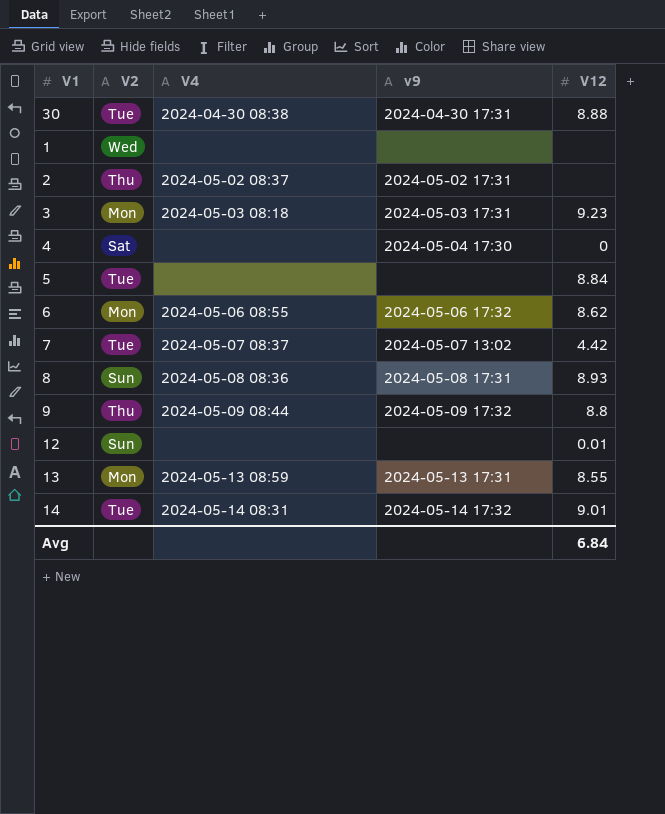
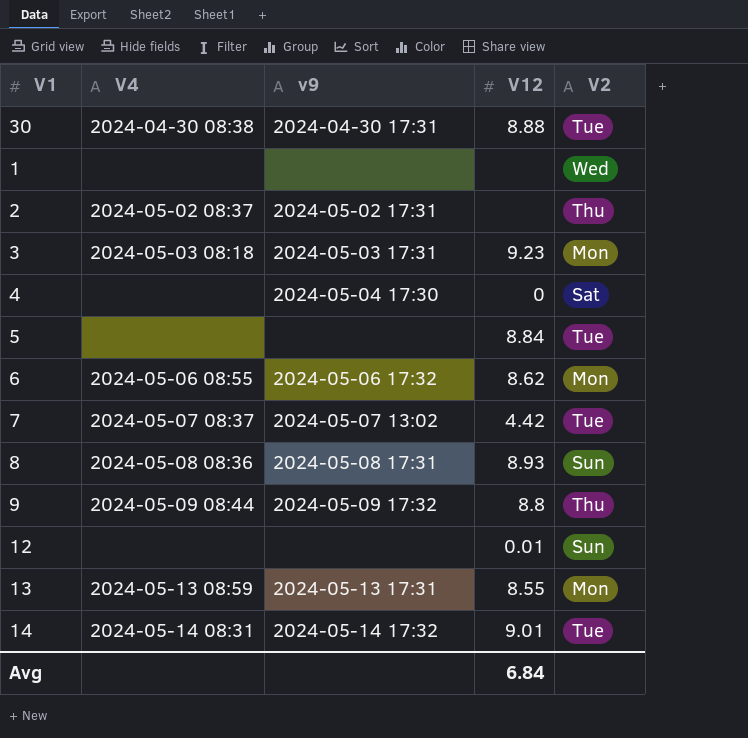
column V2 | position: 2 -> 5

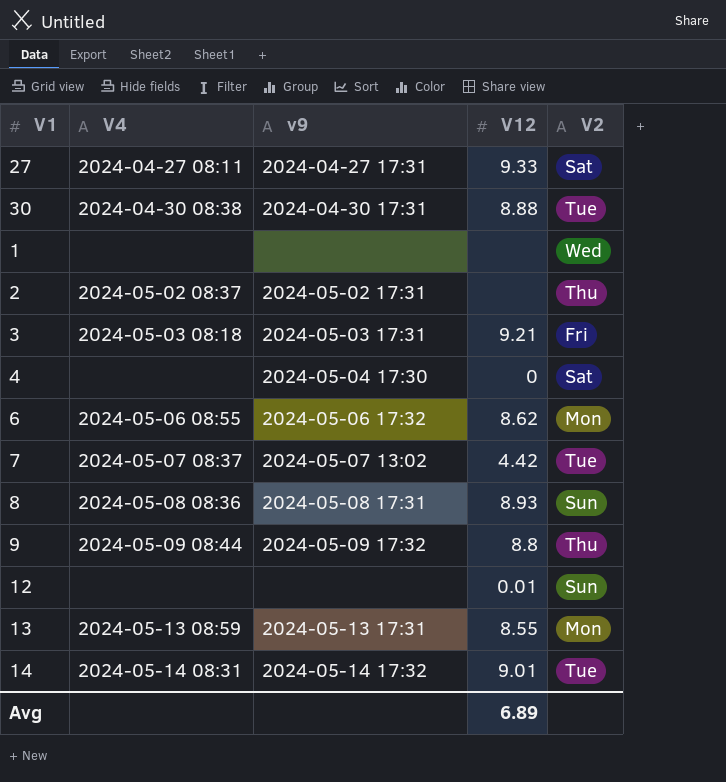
row 5: none | none | 8.84 | Tue -> none
row 27: none -> 2024-04-27 08:11 | 2024-04-27 17:31 | 9.33 | Sat
3 | V12: 9.23 -> 9.21
3 | V2: Mon -> Fri
Avg | V12: 6.84 -> 6.89

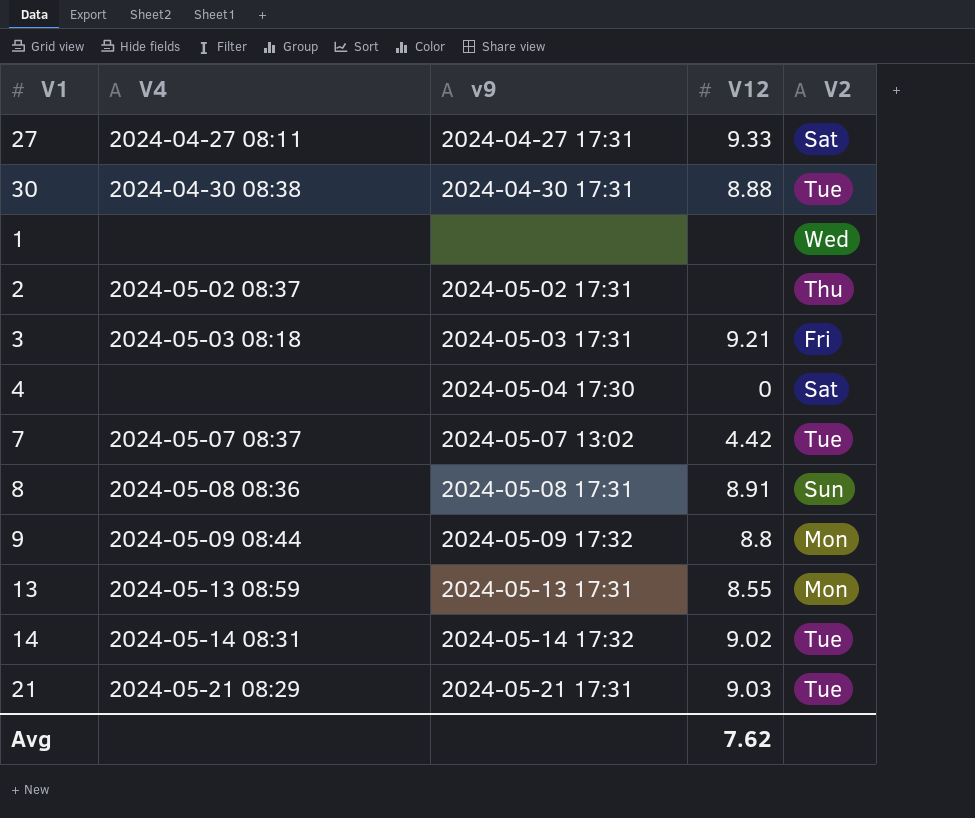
row 6: 2024-05-06 08:55 | 2024-05-06 17:32 | 8.62 | Mon -> none
row 12: none | none | 0.01 | Sun -> none
8 | V12: 8.93 -> 8.91
9 | V2: Thu -> Mon
14 | V12: 9.01 -> 9.02
row 21: none -> 2024-05-21 08:29 | 2024-05-21 17:31 | 9.03 | Tue
Avg | V12: 6.89 -> 7.62

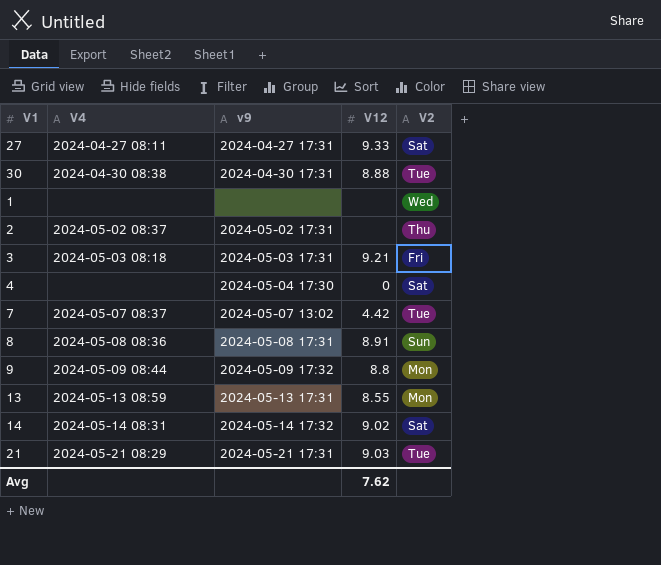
14 | V2: Tue -> Sat

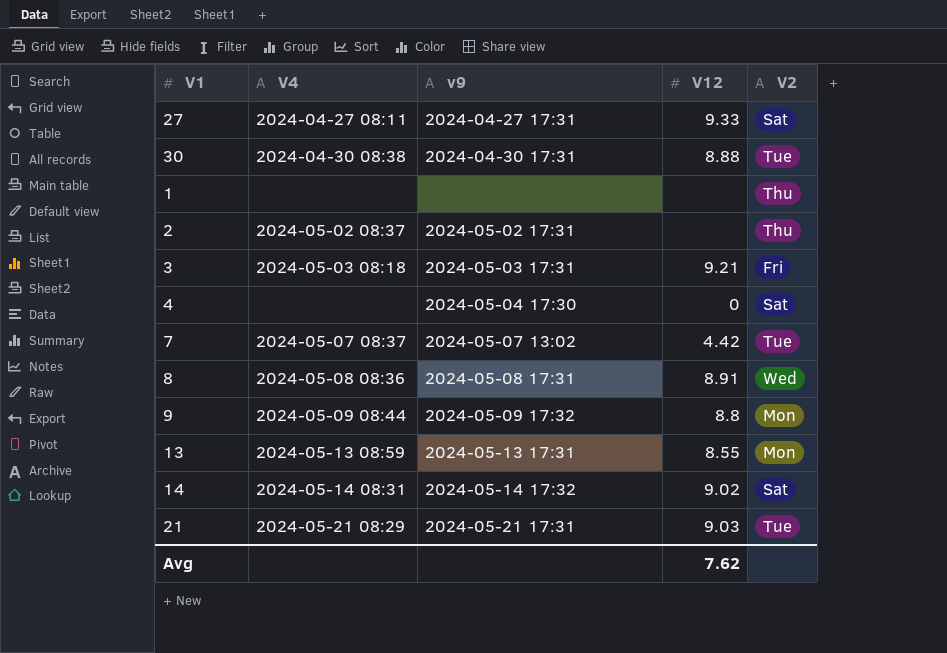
1 | V2: Wed -> Thu
8 | V2: Sun -> Wed

